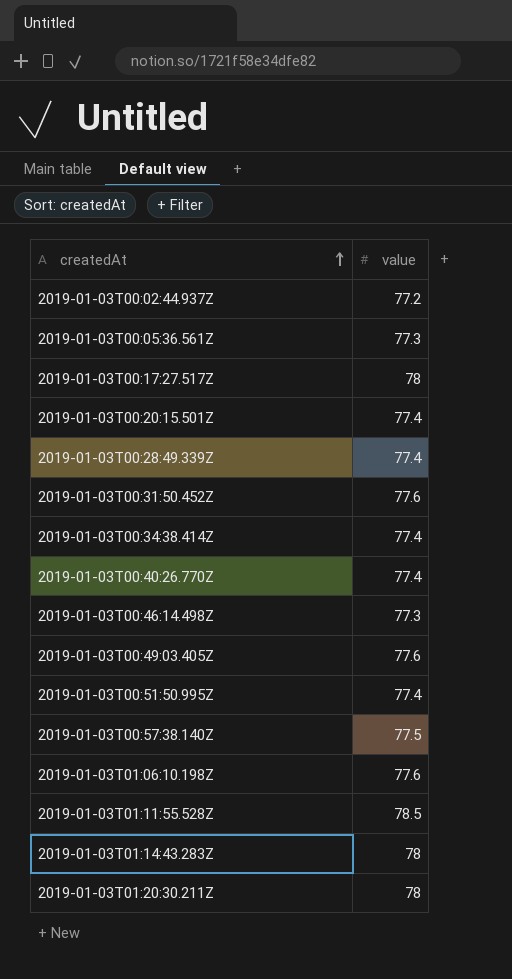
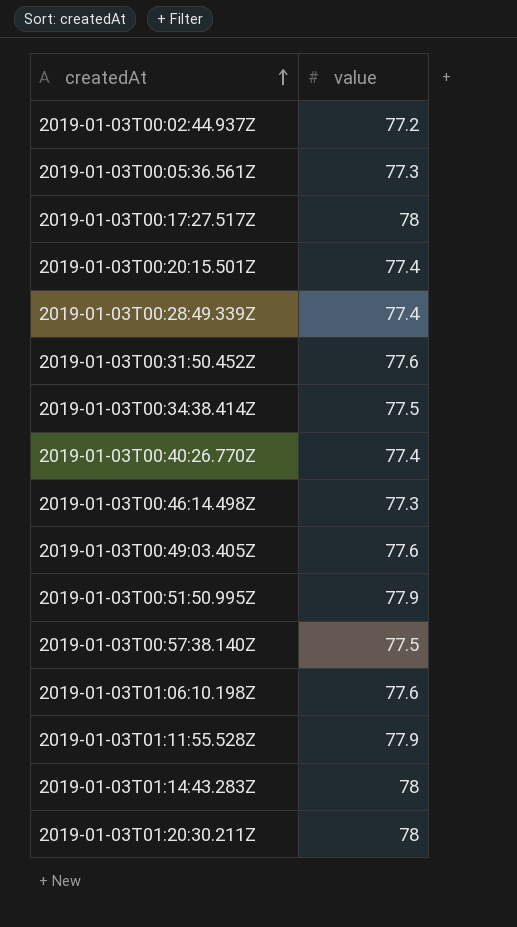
2019-01-03T00:34:38.414Z | value: 77.4 -> 77.5
2019-01-03T00:51:50.995Z | value: 77.4 -> 77.9
2019-01-03T01:11:55.528Z | value: 78.5 -> 77.9

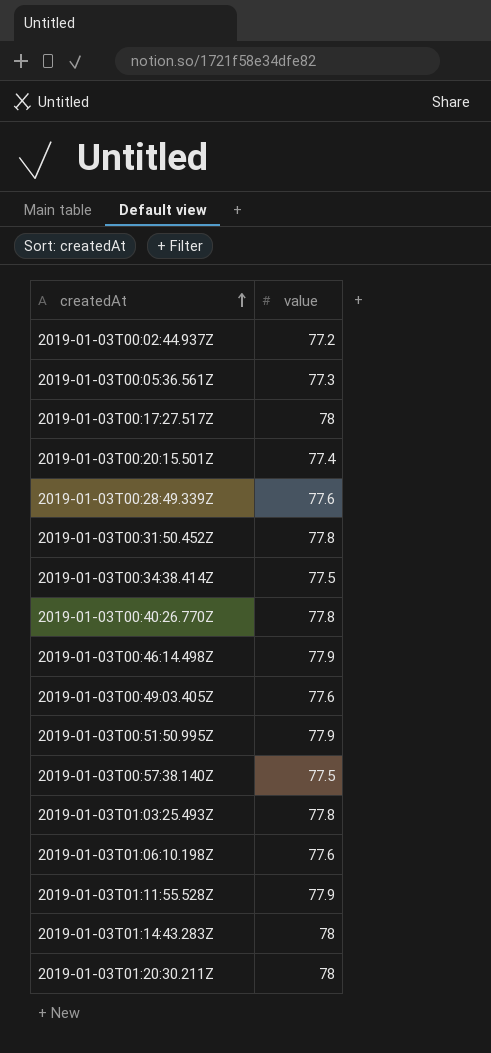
2019-01-03T00:28:49.339Z | value: 77.4 -> 77.6
2019-01-03T00:31:50.452Z | value: 77.6 -> 77.8
2019-01-03T00:40:26.770Z | value: 77.4 -> 77.8
2019-01-03T00:46:14.498Z | value: 77.3 -> 77.9
row 2019-01-03T01:03:25.493Z: none -> 77.8

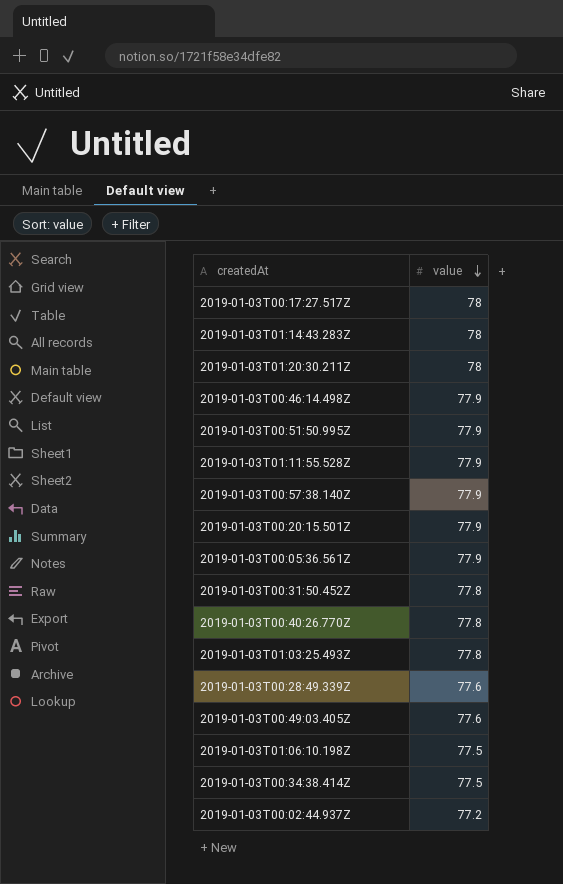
row order: createdAt ascending -> value descending
2019-01-03T00:57:38.140Z | value: 77.5 -> 77.9
2019-01-03T00:20:15.501Z | value: 77.4 -> 77.9
2019-01-03T00:05:36.561Z | value: 77.3 -> 77.9
2019-01-03T01:06:10.198Z | value: 77.6 -> 77.5

